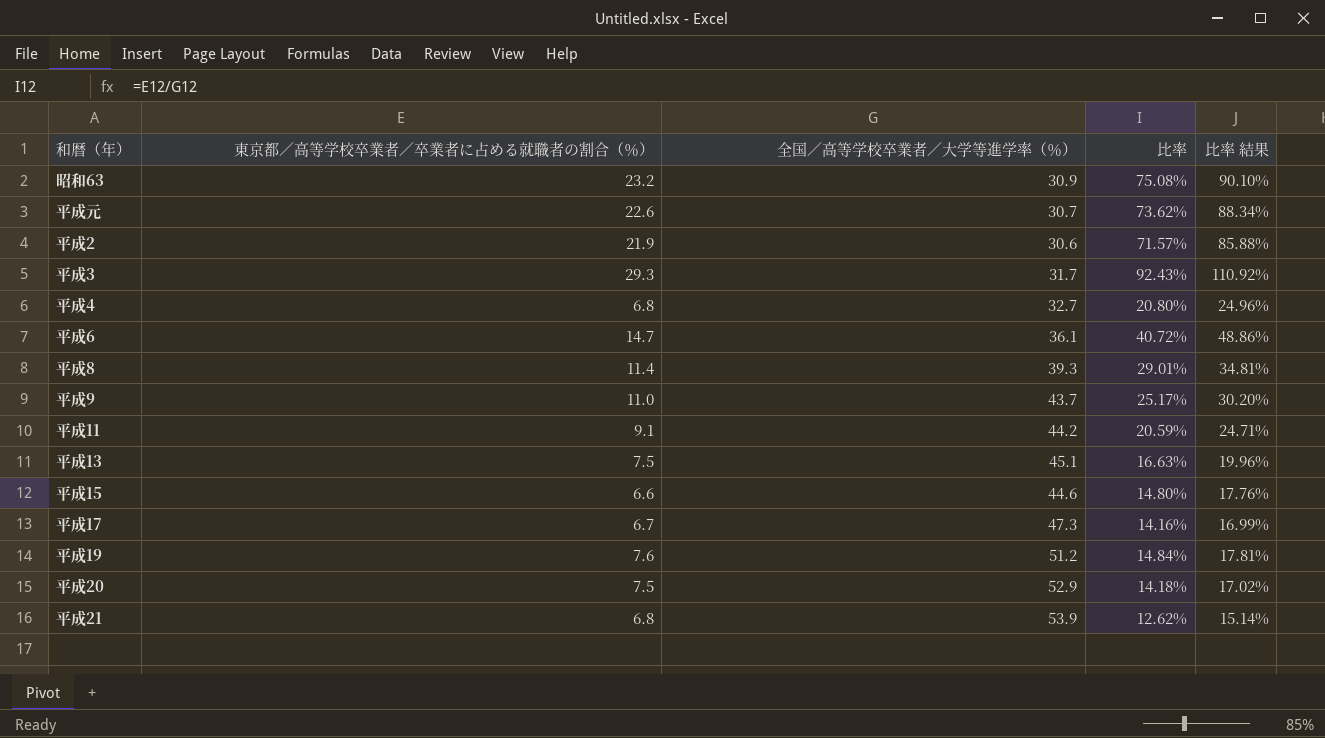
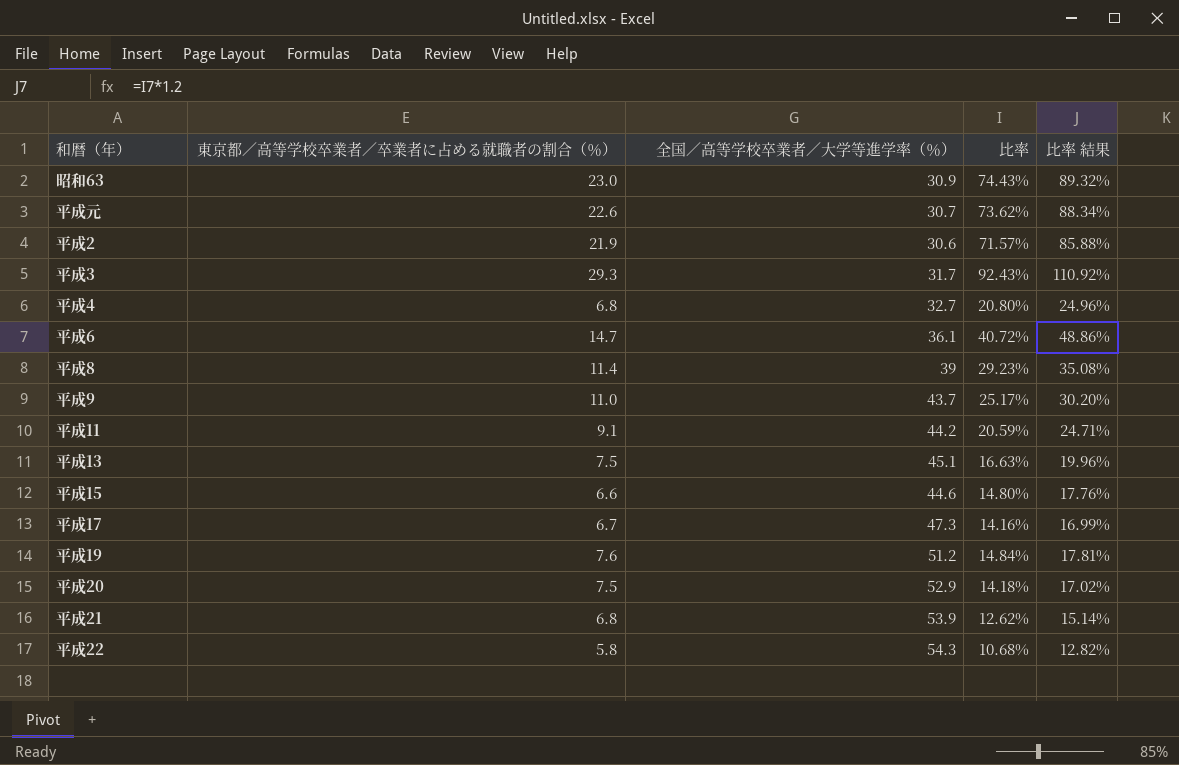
昭和63 | 東京都／高等学校卒業者／卒業者に占める就職者の割合（％）: 23.2 -> 23.0
昭和63 | 比率: 75.08% -> 74.43%
昭和63 | 比率 結果: 90.10% -> 89.32%
平成8 | 全国／高等学校卒業者／大学等進学率（％）: 39.3 -> 39
平成8 | 比率: 29.01% -> 29.23%
平成8 | 比率 結果: 34.81% -> 35.08%
row 平成22: none -> 5.8 | 54.3 | 10.68% | 12.82%

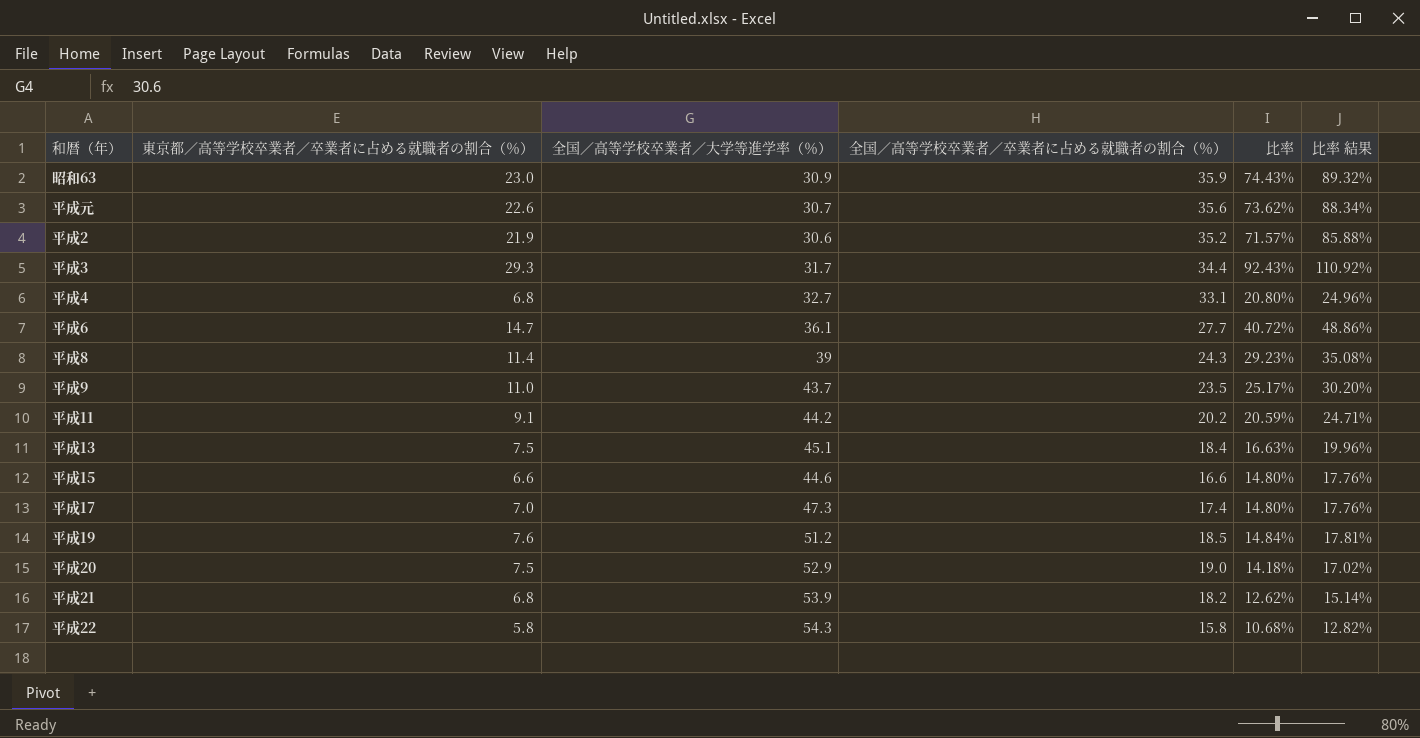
column 全国／高等学校卒業者／卒業者に占める就職者の割合（％） | position: none -> 4
平成17 | 東京都／高等学校卒業者／卒業者に占める就職者の割合（％）: 6.7 -> 7.0
平成17 | 比率: 14.16% -> 14.80%
平成17 | 比率 結果: 16.99% -> 17.76%

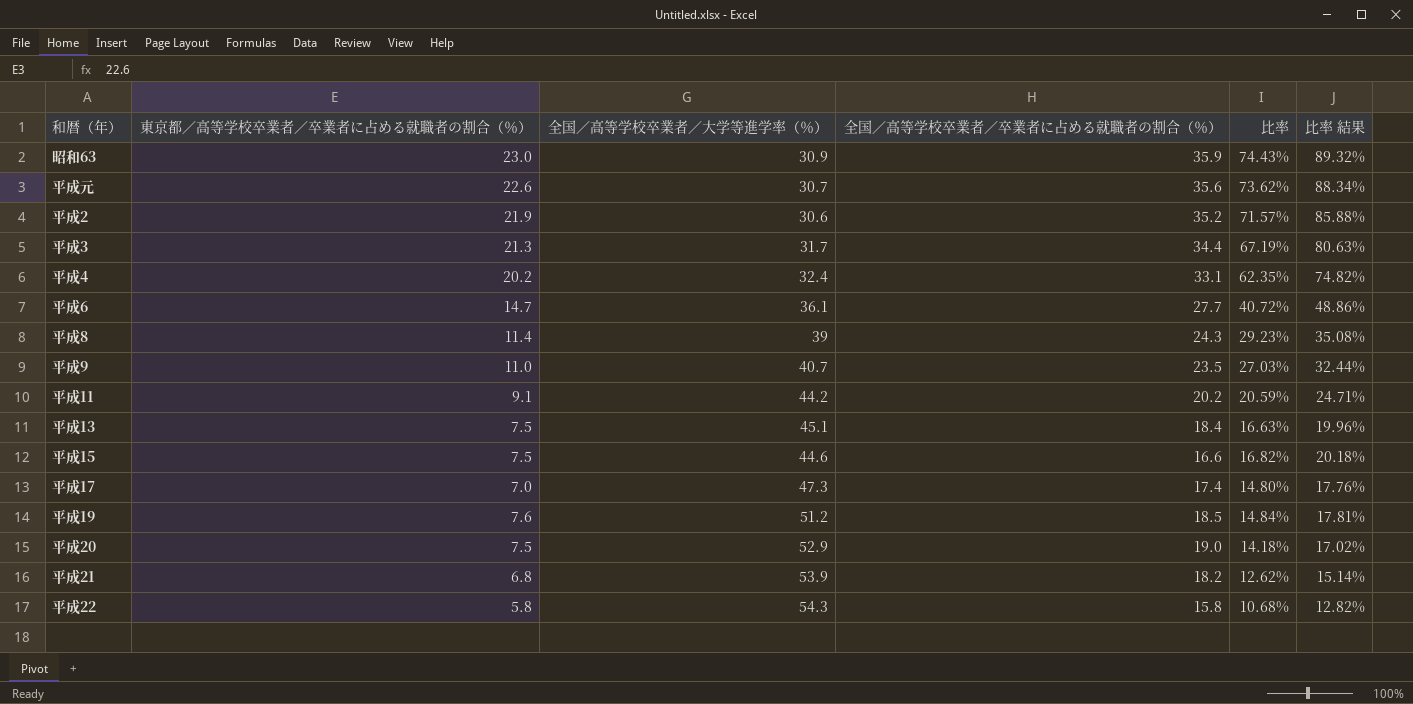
平成3 | 東京都／高等学校卒業者／卒業者に占める就職者の割合（％）: 29.3 -> 21.3
平成3 | 比率: 92.43% -> 67.19%
平成3 | 比率 結果: 110.92% -> 80.63%
平成4 | 東京都／高等学校卒業者／卒業者に占める就職者の割合（％）: 6.8 -> 20.2
平成4 | 全国／高等学校卒業者／大学等進学率（％）: 32.7 -> 32.4
平成4 | 比率: 20.80% -> 62.35%
平成4 | 比率 結果: 24.96% -> 74.82%
平成9 | 全国／高等学校卒業者／大学等進学率（％）: 43.7 -> 40.7
平成9 | 比率: 25.17% -> 27.03%
平成9 | 比率 結果: 30.20% -> 32.44%
平成15 | 東京都／高等学校卒業者／卒業者に占める就職者の割合（％）: 6.6 -> 7.5
平成15 | 比率: 14.80% -> 16.82%
平成15 | 比率 結果: 17.76% -> 20.18%

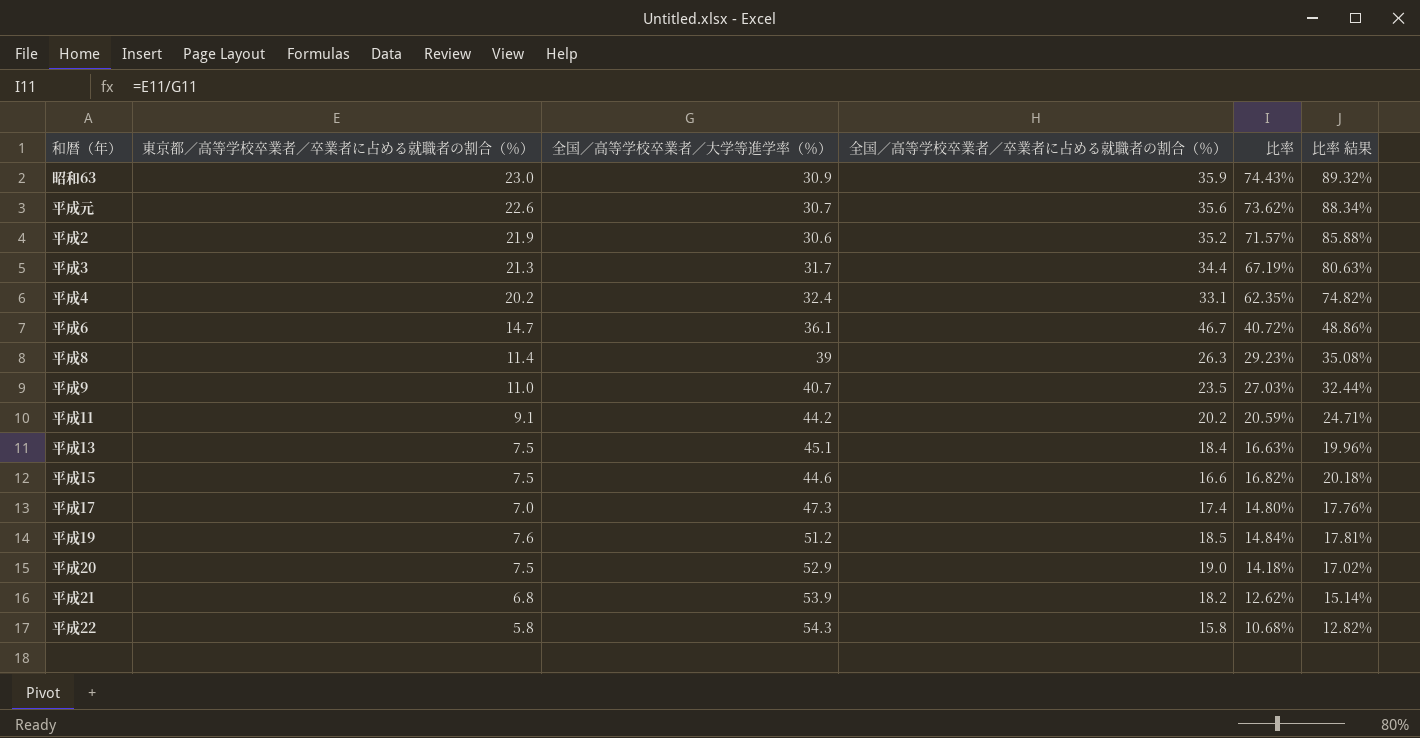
平成6 | 全国／高等学校卒業者／卒業者に占める就職者の割合（％）: 27.7 -> 46.7
平成8 | 全国／高等学校卒業者／卒業者に占める就職者の割合（％）: 24.3 -> 26.3

